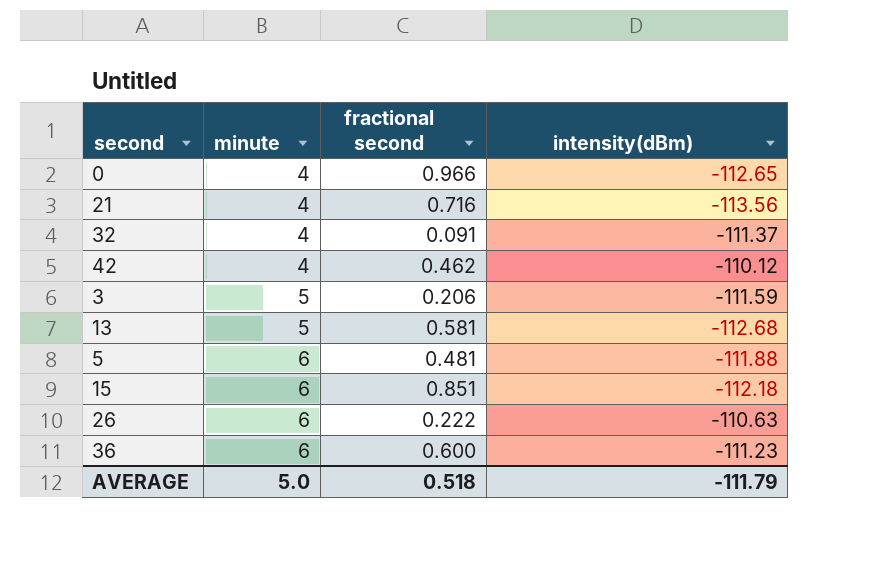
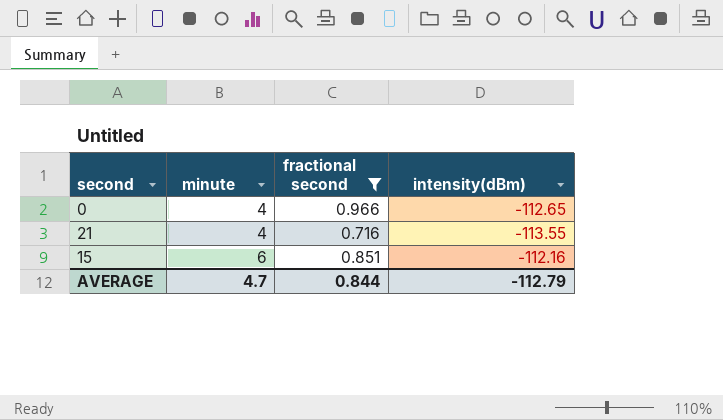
filter: none -> fractional second >= 0.716
21 | intensity(dBm): -113.56 -> -113.55
15 | intensity(dBm): -112.18 -> -112.16
AVERAGE | minute: 5.0 -> 4.7
AVERAGE | fractional second: 0.518 -> 0.844
AVERAGE | intensity(dBm): -111.79 -> -112.79

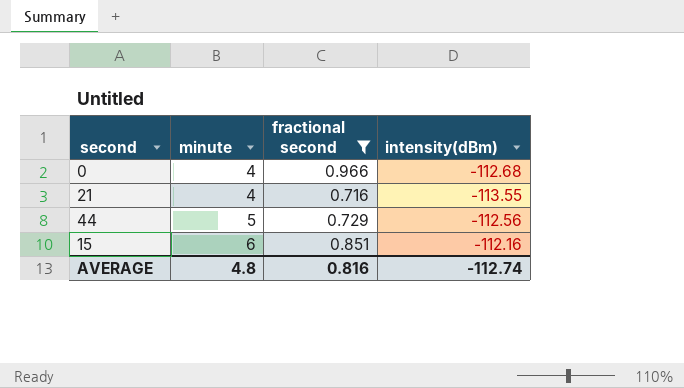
0 | intensity(dBm): -112.65 -> -112.68
row 44: none -> 5 | 0.729 | -112.56
AVERAGE | minute: 4.7 -> 4.8
AVERAGE | fractional second: 0.844 -> 0.816
AVERAGE | intensity(dBm): -112.79 -> -112.74

